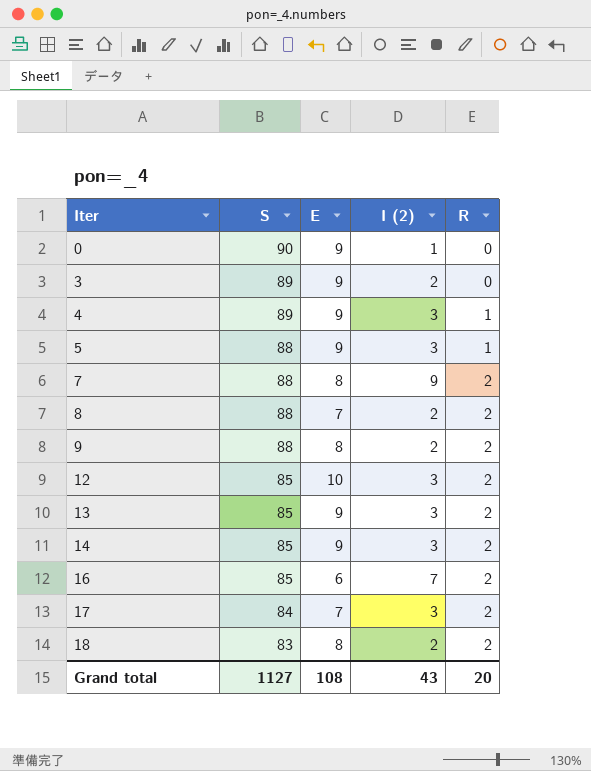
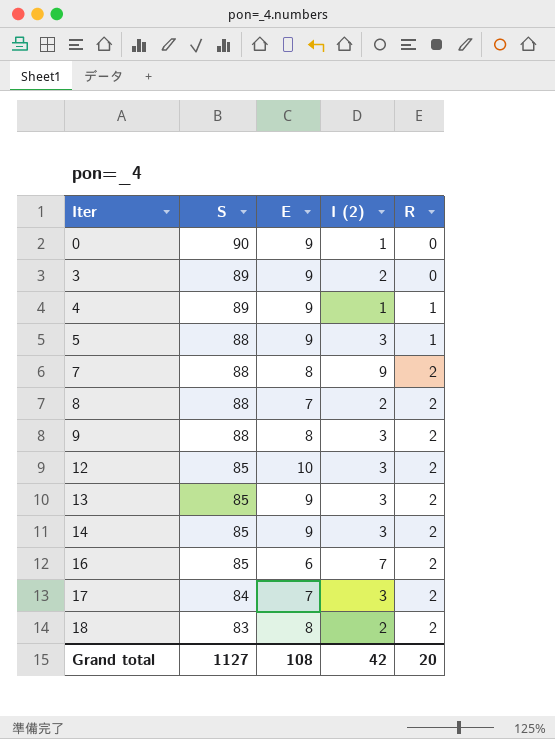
4 | I (2): 3 -> 1
9 | I (2): 2 -> 3
Grand total | I (2): 43 -> 42

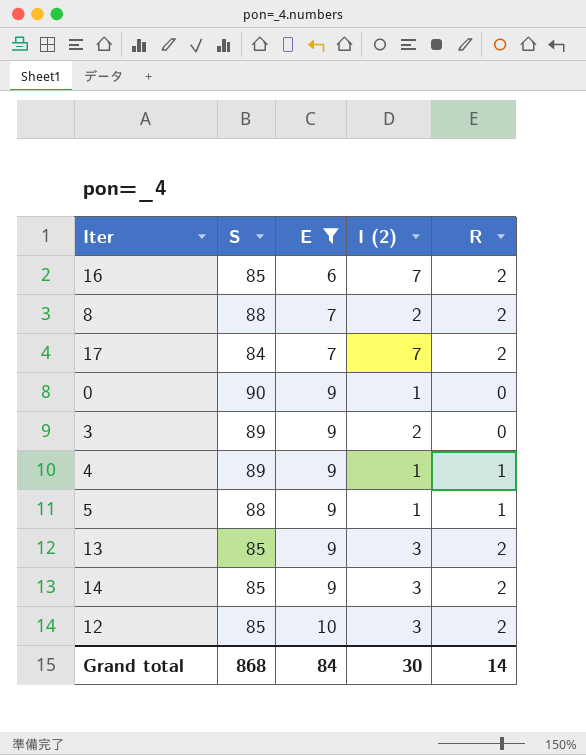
filter: none -> E != 8
row order: Iter ascending -> E ascending
17 | I (2): 3 -> 7
5 | I (2): 3 -> 1
Grand total | S: 1127 -> 868
Grand total | E: 108 -> 84
Grand total | I (2): 42 -> 30
Grand total | R: 20 -> 14

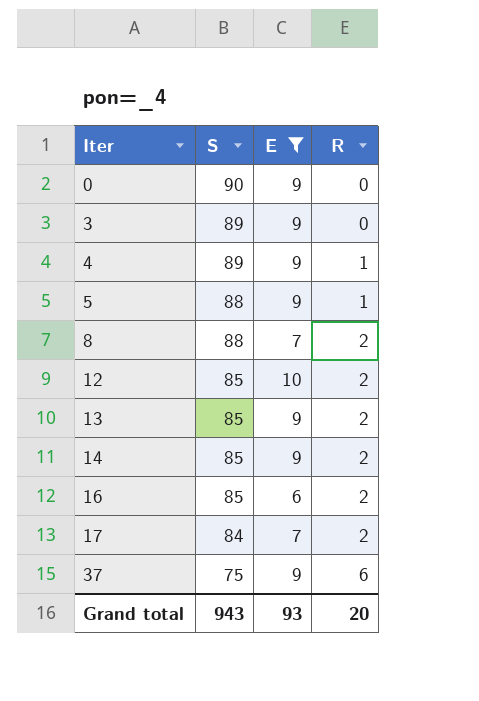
row order: E ascending -> Iter ascending
column I (2) | position: 4 -> none
row 37: none -> 75 | 9 | 6
Grand total | S: 868 -> 943
Grand total | E: 84 -> 93
Grand total | R: 14 -> 20

